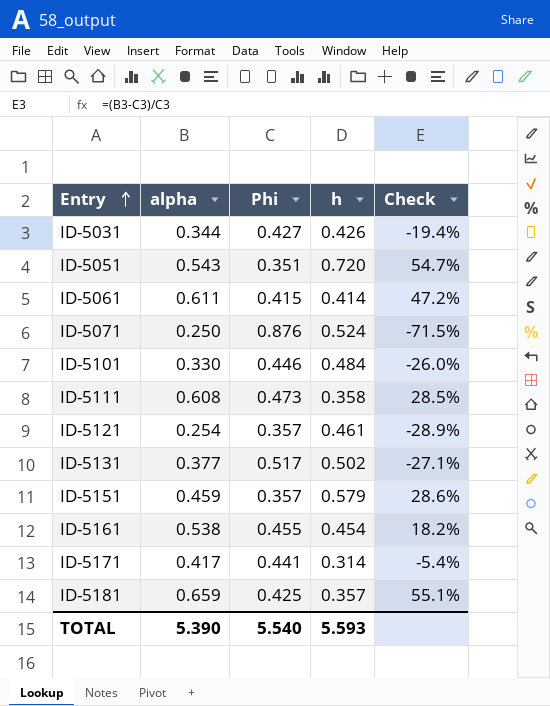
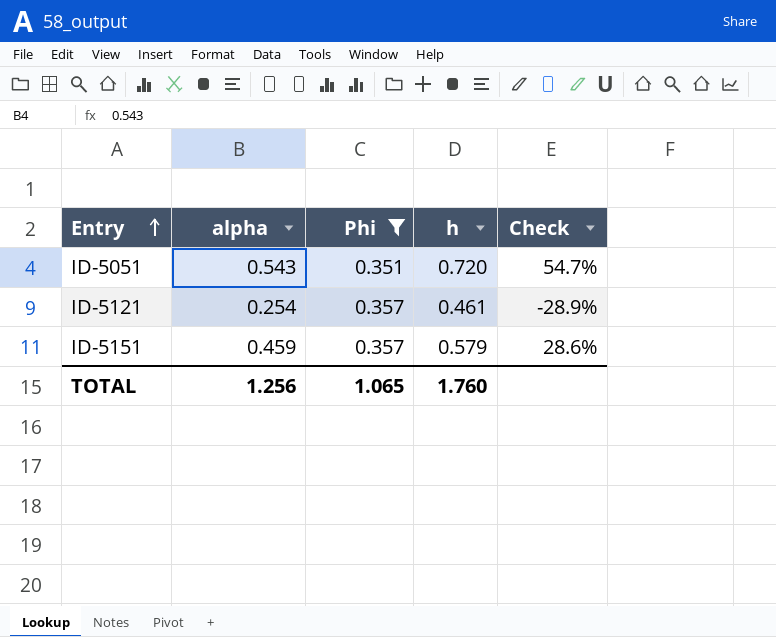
filter: none -> Phi <= 0.357
TOTAL | alpha: 5.390 -> 1.256
TOTAL | Phi: 5.540 -> 1.065
TOTAL | h: 5.593 -> 1.760

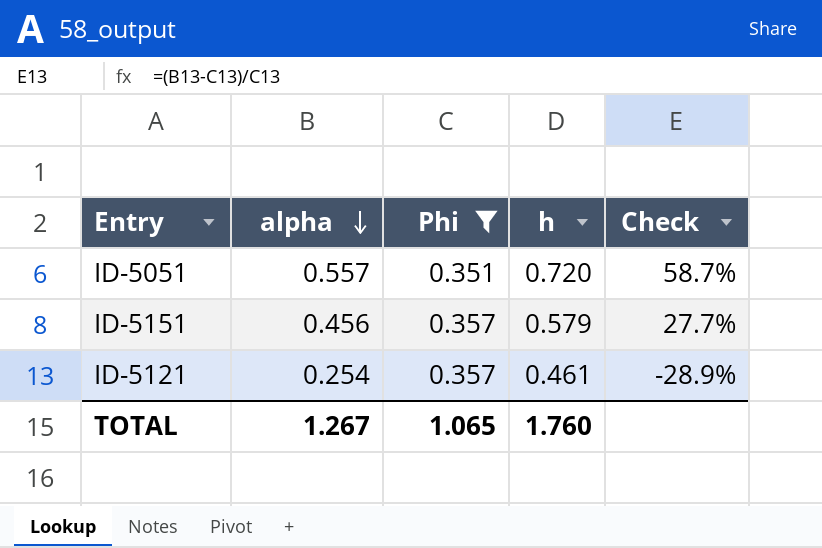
row order: Entry ascending -> alpha descending
ID-5051 | alpha: 0.543 -> 0.557
ID-5051 | Check: 54.7% -> 58.7%
ID-5151 | alpha: 0.459 -> 0.456
ID-5151 | Check: 28.6% -> 27.7%
TOTAL | alpha: 1.256 -> 1.267

